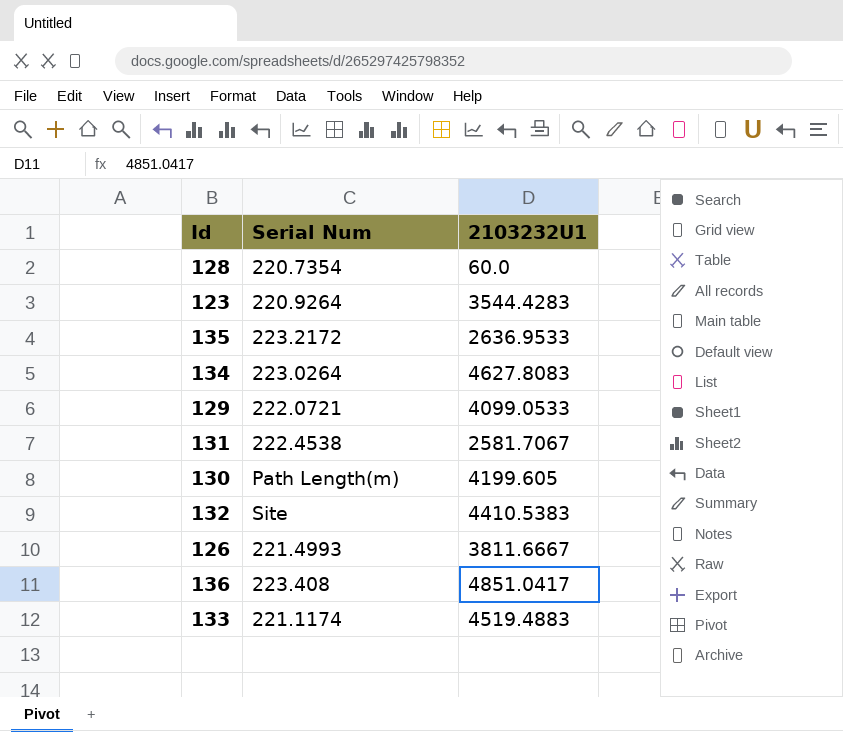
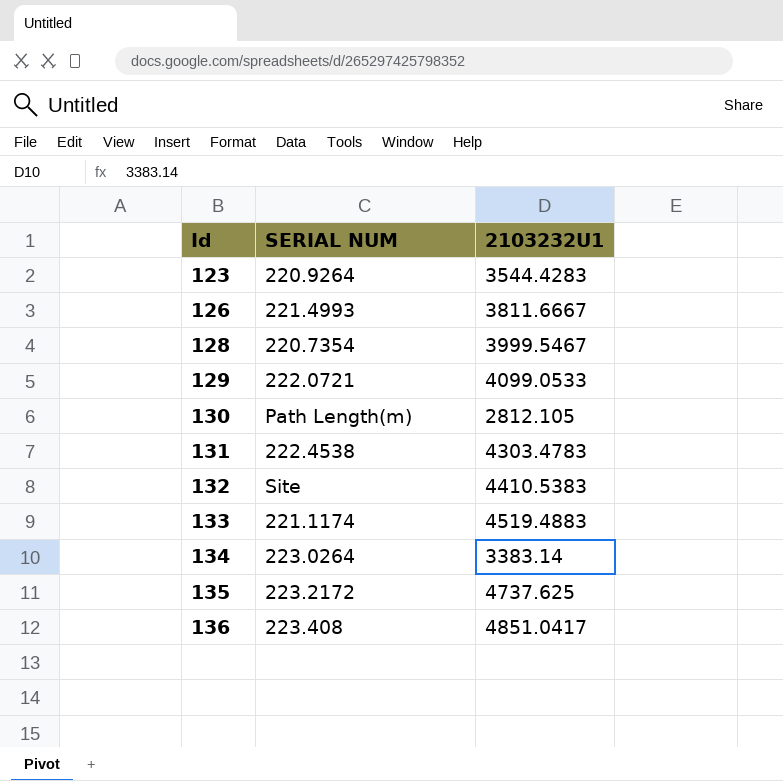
row order: none -> Id ascending
column name: Serial Num -> SERIAL NUM
128 | 2103232U1: 60.0 -> 3999.5467
130 | 2103232U1: 4199.605 -> 2812.105
131 | 2103232U1: 2581.7067 -> 4303.4783
134 | 2103232U1: 4627.8083 -> 3383.14
135 | 2103232U1: 2636.9533 -> 4737.625

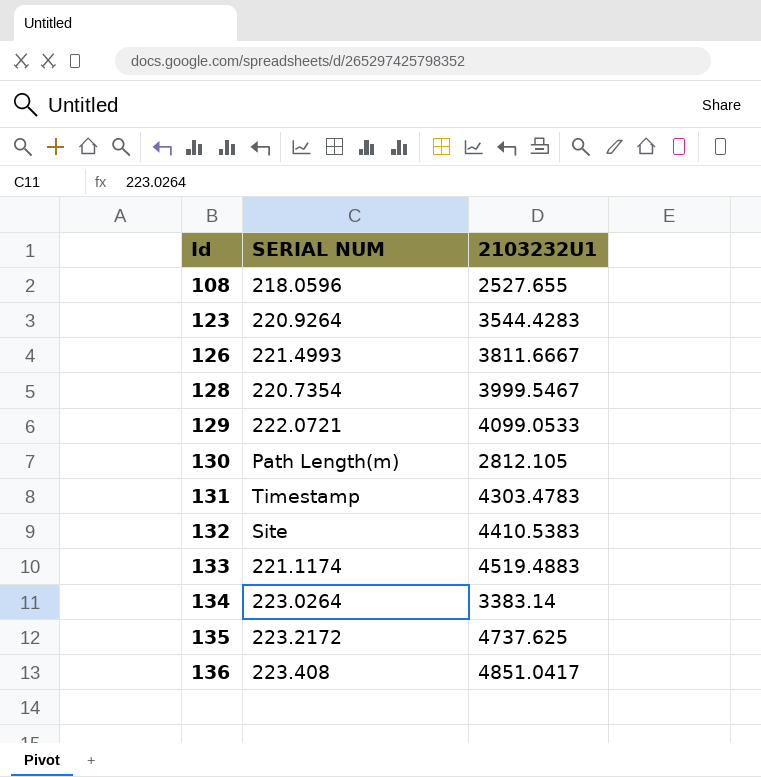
row 108: none -> 218.0596 | 2527.655
131 | SERIAL NUM: 222.4538 -> Timestamp

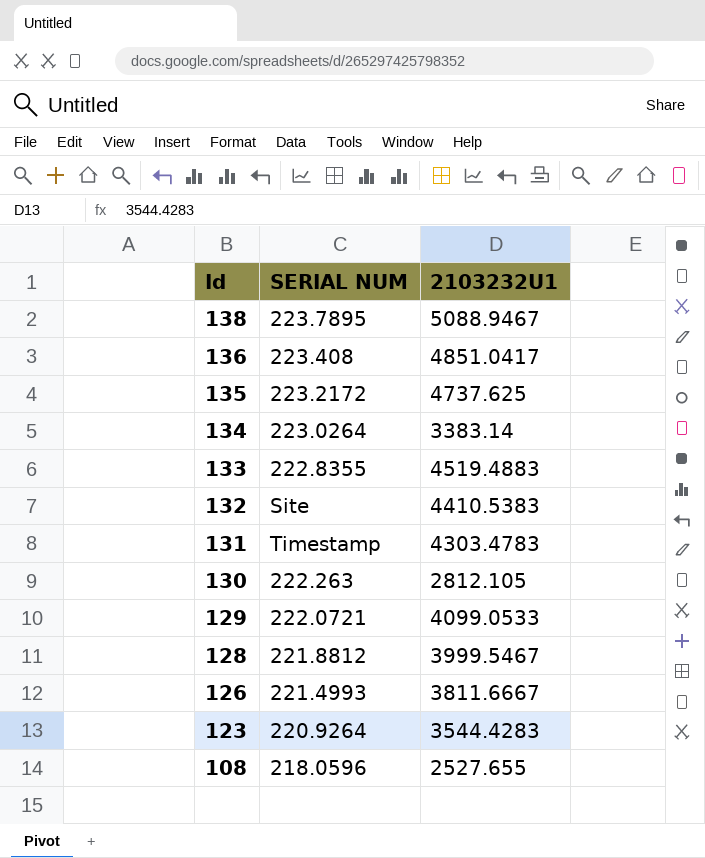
row order: Id ascending -> Id descending
row 138: none -> 223.7895 | 5088.9467
133 | SERIAL NUM: 221.1174 -> 222.8355
130 | SERIAL NUM: Path Length(m) -> 222.263
128 | SERIAL NUM: 220.7354 -> 221.8812

